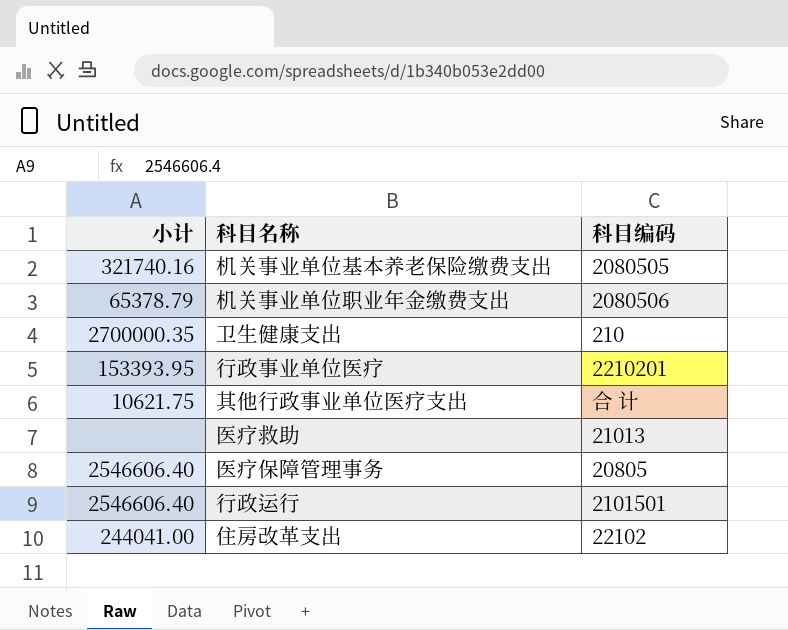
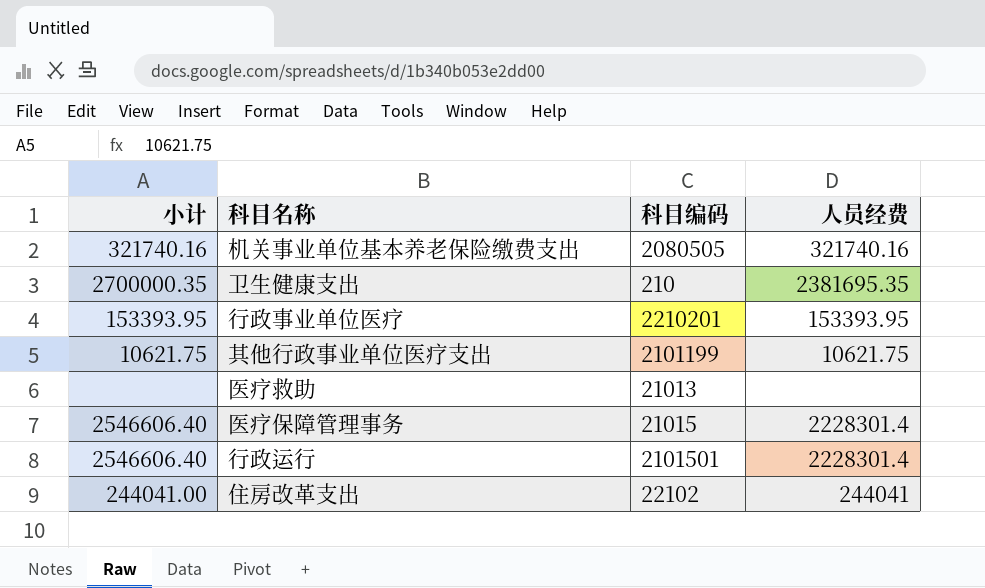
column 人员经费 | position: none -> 4
row 机关事业单位职业年金缴费支出: 65378.79 | 2080506 -> none
其他行政事业单位医疗支出 | 科目编码: 合 计 -> 2101199
医疗保障管理事务 | 科目编码: 20805 -> 21015

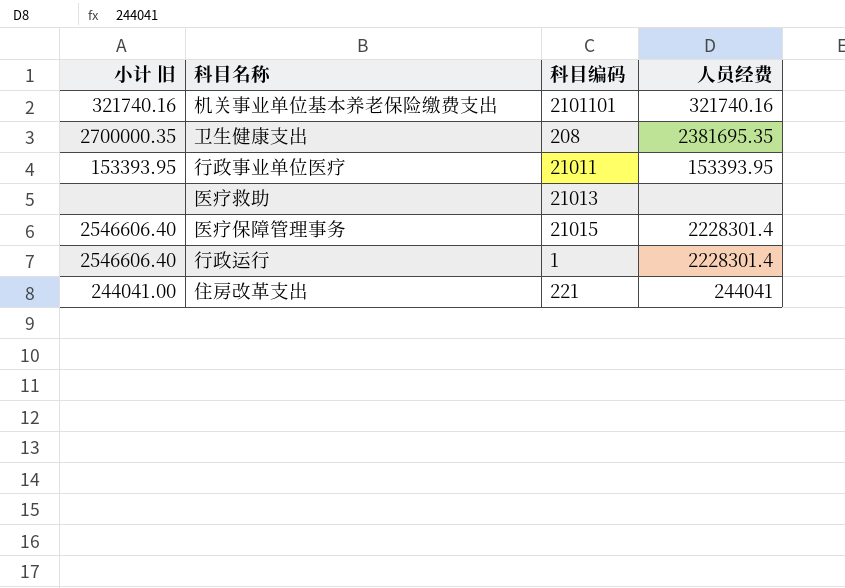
column name: 小计 -> 小计 旧
row 其他行政事业单位医疗支出: 10621.75 | 2101199 | 10621.75 -> none
机关事业单位基本养老保险缴费支出 | 科目编码: 2080505 -> 2101101
卫生健康支出 | 科目编码: 210 -> 208
行政事业单位医疗 | 科目编码: 2210201 -> 21011
行政运行 | 科目编码: 2101501 -> 1
住房改革支出 | 科目编码: 22102 -> 221

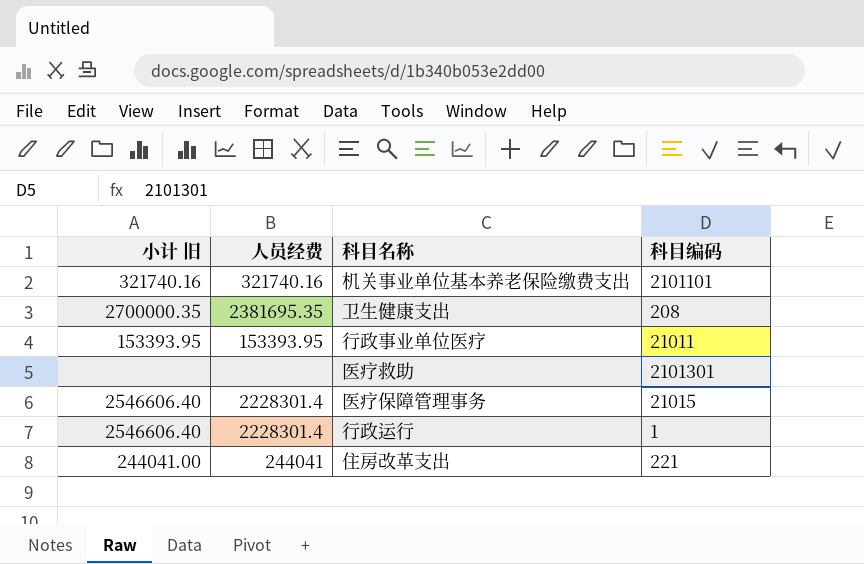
column 人员经费 | position: 4 -> 2
医疗救助 | 科目编码: 21013 -> 2101301

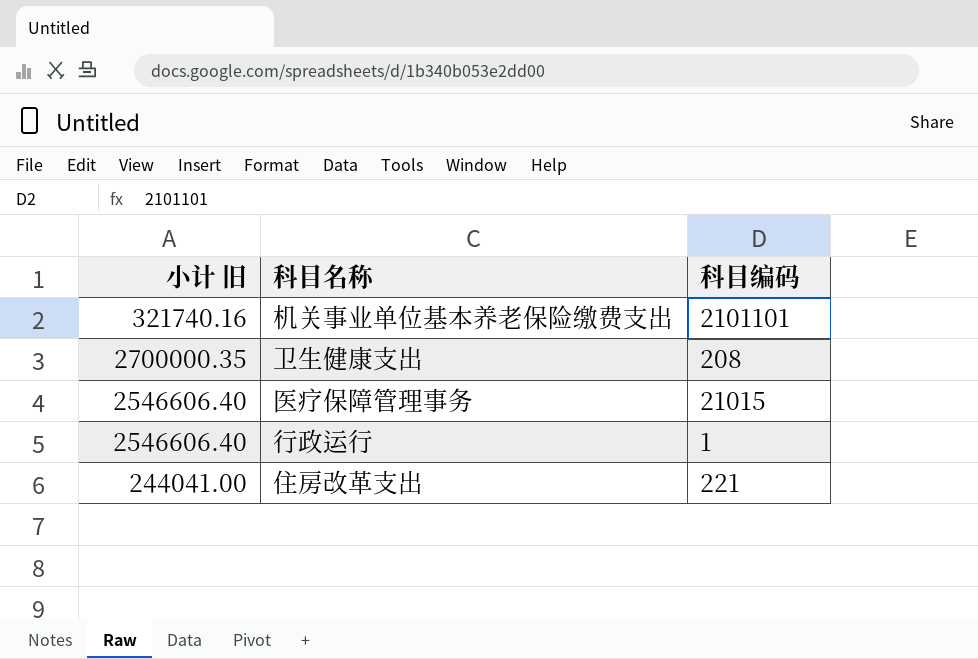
column 人员经费 | position: 2 -> none
row 行政事业单位医疗: 153393.95 | 153393.95 | 21011 -> none
row 医疗救助: none | none | 2101301 -> none

